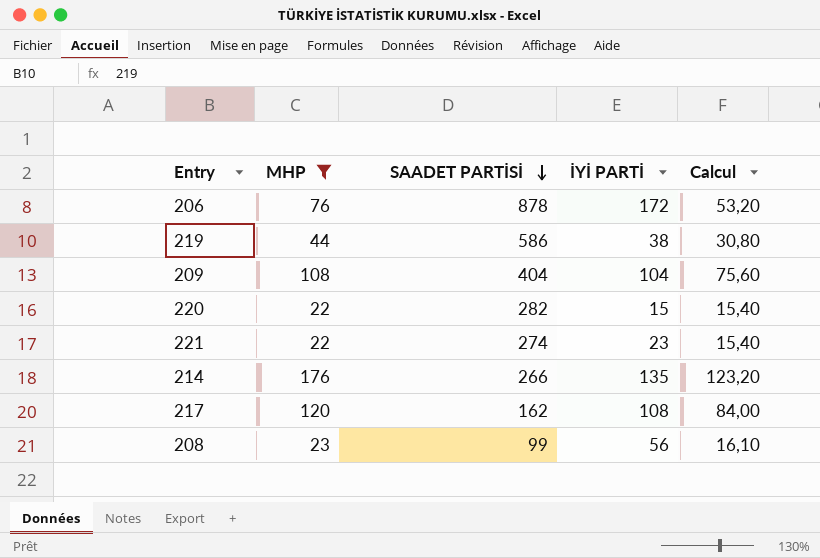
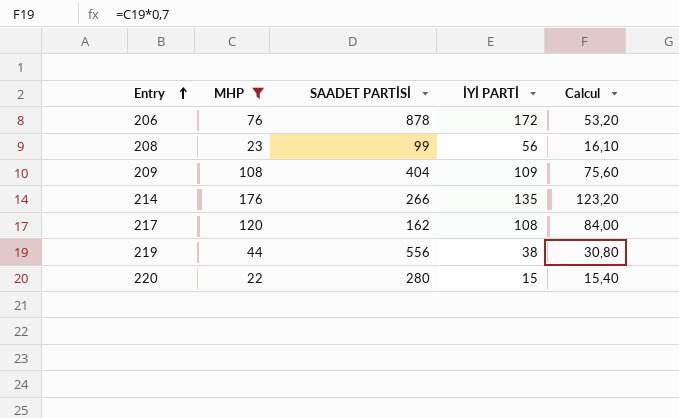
row order: SAADET PARTİSİ descending -> Entry ascending
row 221: 22 | 274 | 23 | 15,40 -> none
209 | İYİ PARTİ: 104 -> 109
219 | SAADET PARTİSİ: 586 -> 556
220 | SAADET PARTİSİ: 282 -> 280

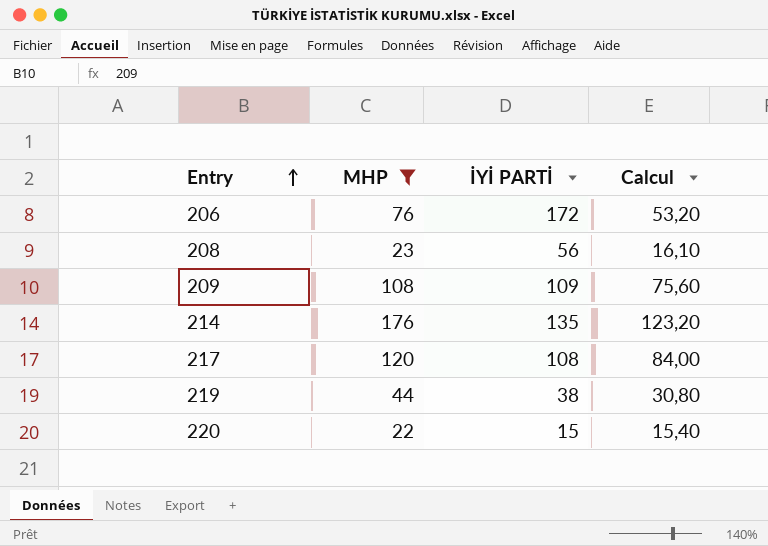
column SAADET PARTİSİ | position: 3 -> none

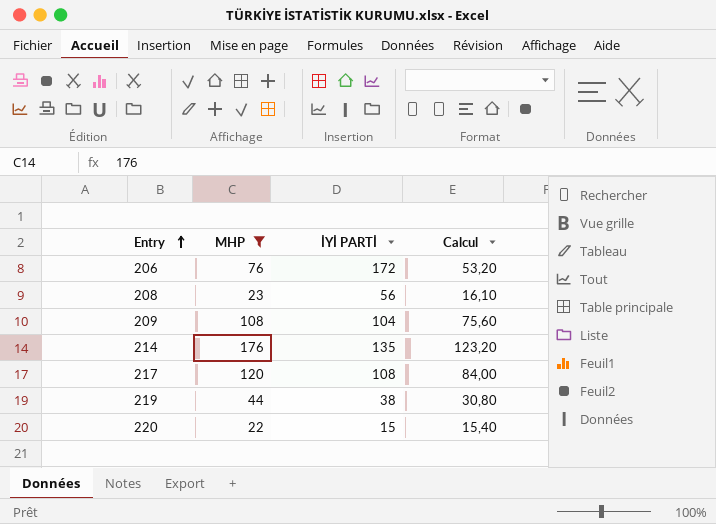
209 | İYİ PARTİ: 109 -> 104

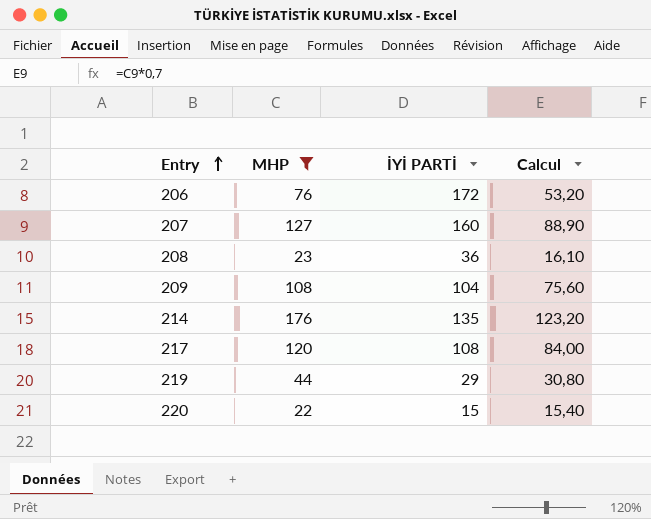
row 207: none -> 127 | 160 | 88,90
208 | İYİ PARTİ: 56 -> 36
219 | İYİ PARTİ: 38 -> 29

